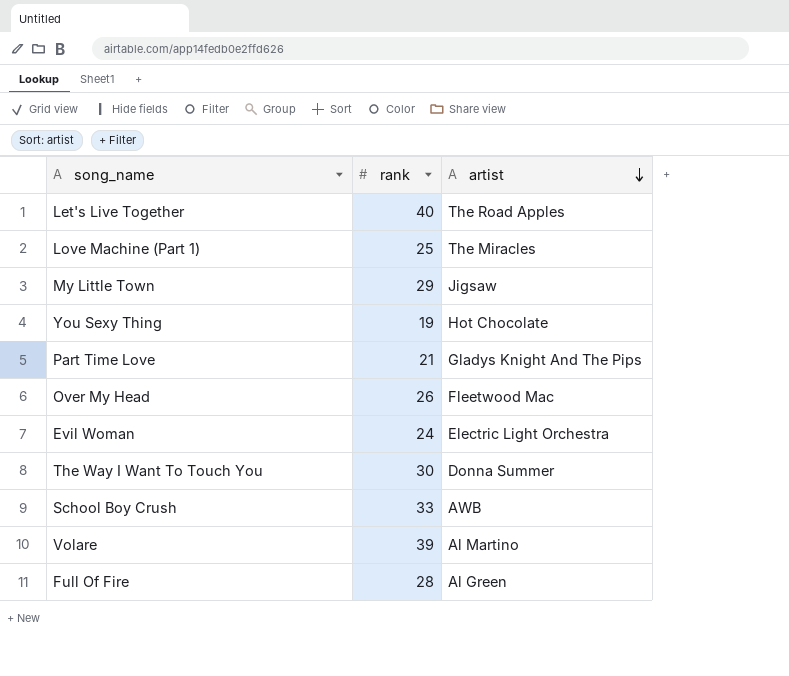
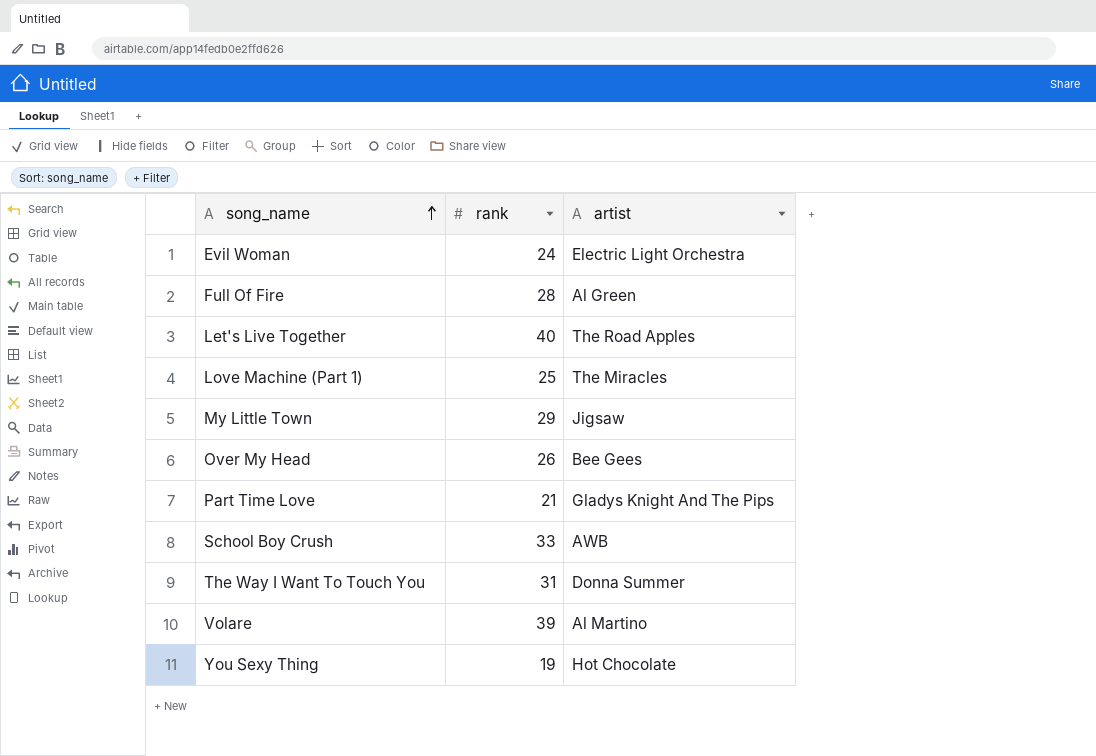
row order: artist descending -> song_name ascending
Over My Head | artist: Fleetwood Mac -> Bee Gees
The Way I Want To Touch You | rank: 30 -> 31

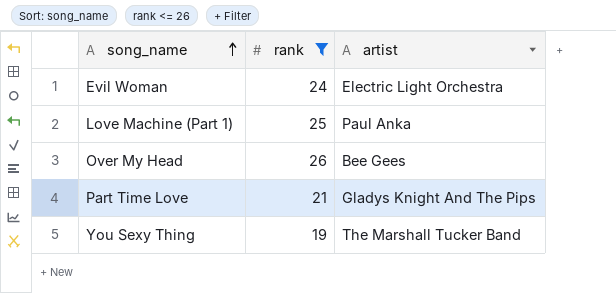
filter: none -> rank <= 26
Love Machine (Part 1) | artist: The Miracles -> Paul Anka
You Sexy Thing | artist: Hot Chocolate -> The Marshall Tucker Band

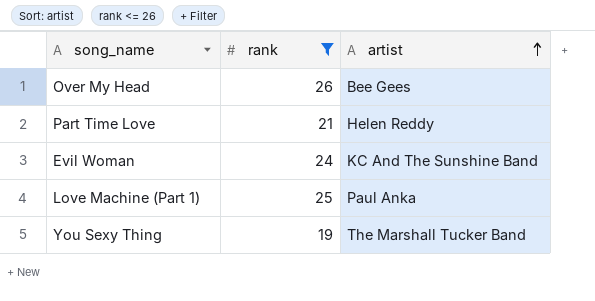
row order: song_name ascending -> artist ascending
Part Time Love | artist: Gladys Knight And The Pips -> Helen Reddy
Evil Woman | artist: Electric Light Orchestra -> KC And The Sunshine Band

